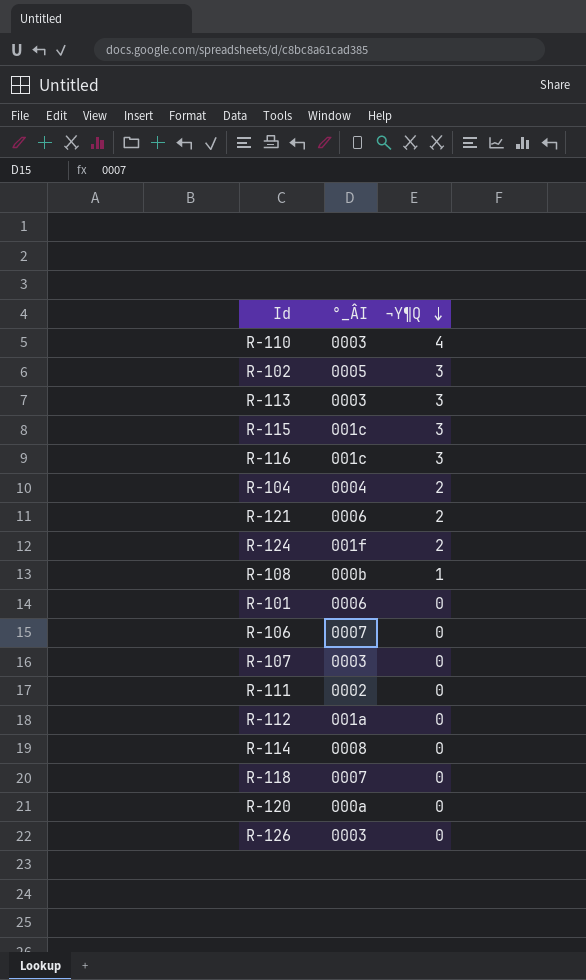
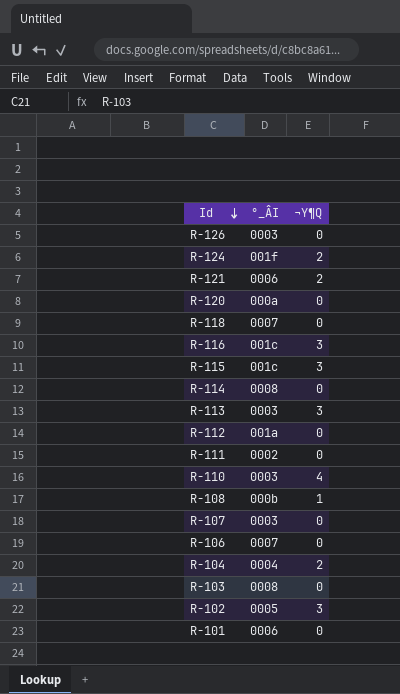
row order: ¬Y¶Q descending -> Id descending
row R-103: none -> 0008 | 0

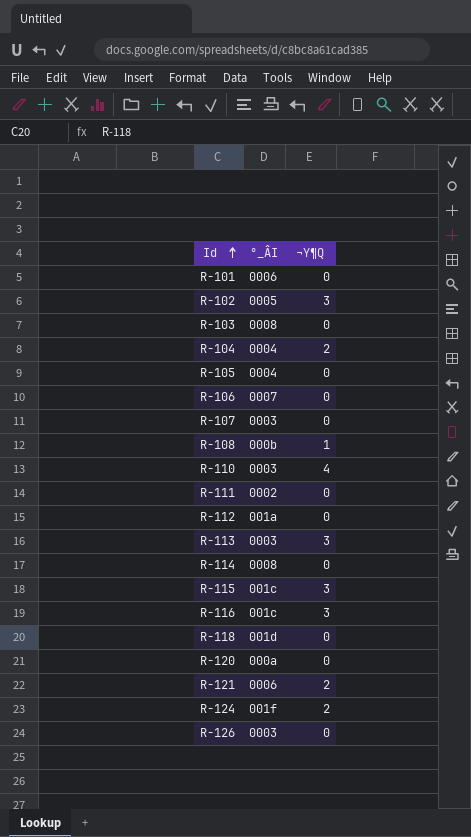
row order: Id descending -> Id ascending
row R-105: none -> 0004 | 0
R-118 | °_ÂI: 0007 -> 001d

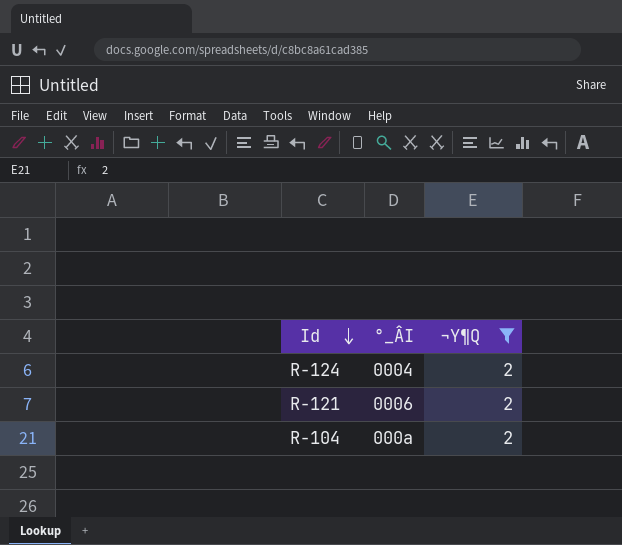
filter: none -> ¬Y¶Q = 2
row order: Id ascending -> Id descending
R-124 | °_ÂI: 001f -> 0004
R-104 | °_ÂI: 0004 -> 000a

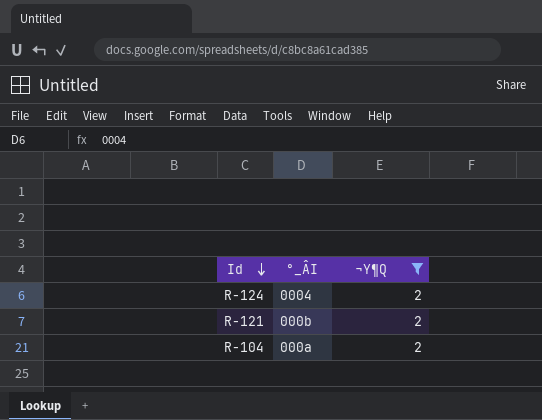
R-121 | °_ÂI: 0006 -> 000b

